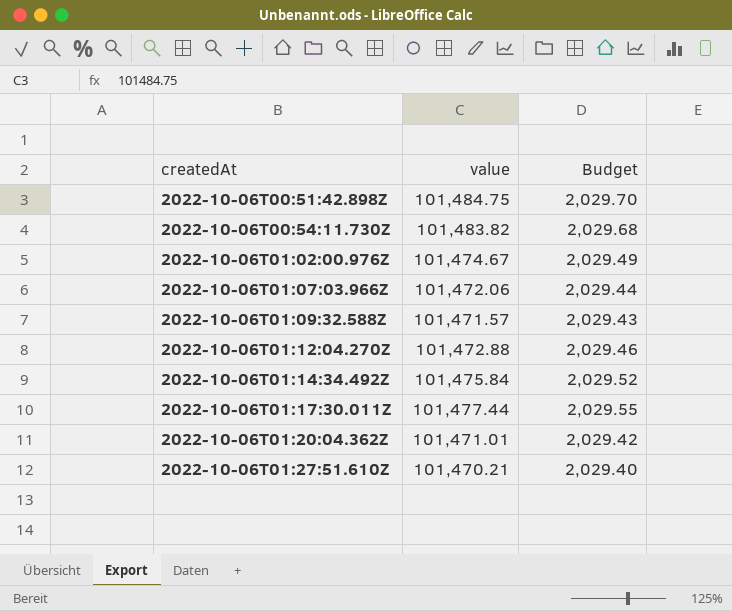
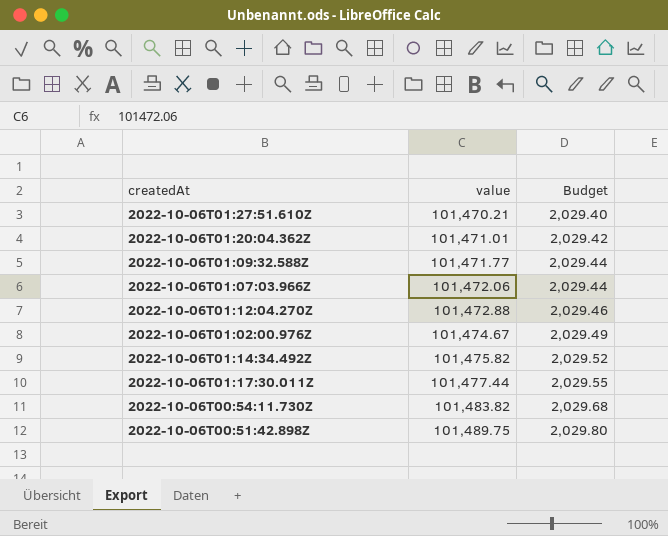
row order: createdAt ascending -> value ascending
2022-10-06T01:09:32.588Z | value: 101,471.57 -> 101,471.77
2022-10-06T01:09:32.588Z | Budget: 2,029.43 -> 2,029.44
2022-10-06T01:14:34.492Z | value: 101,475.84 -> 101,475.82
2022-10-06T00:51:42.898Z | value: 101,484.75 -> 101,489.75
2022-10-06T00:51:42.898Z | Budget: 2,029.70 -> 2,029.80

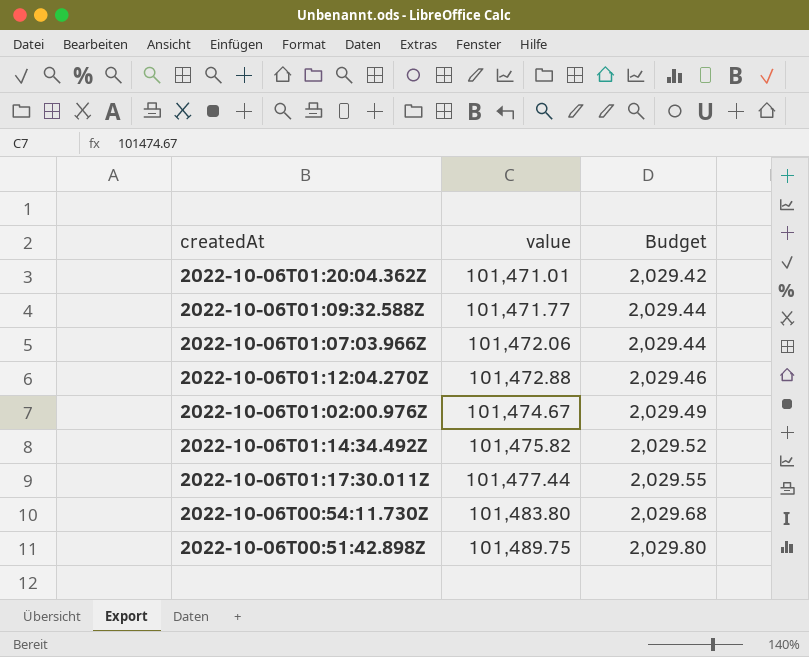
row 2022-10-06T01:27:51.610Z: 101,470.21 | 2,029.40 -> none
2022-10-06T00:54:11.730Z | value: 101,483.82 -> 101,483.80

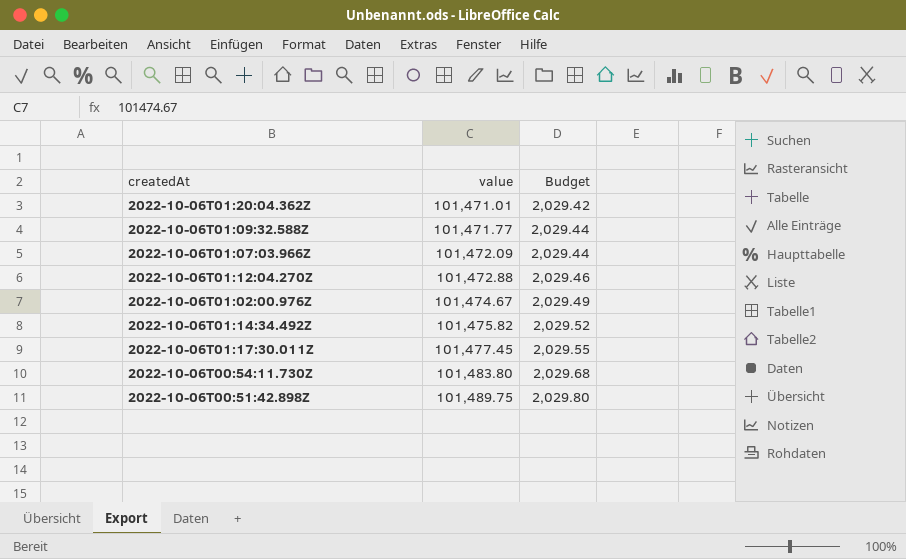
2022-10-06T01:07:03.966Z | value: 101,472.06 -> 101,472.09
2022-10-06T01:17:30.011Z | value: 101,477.44 -> 101,477.45

